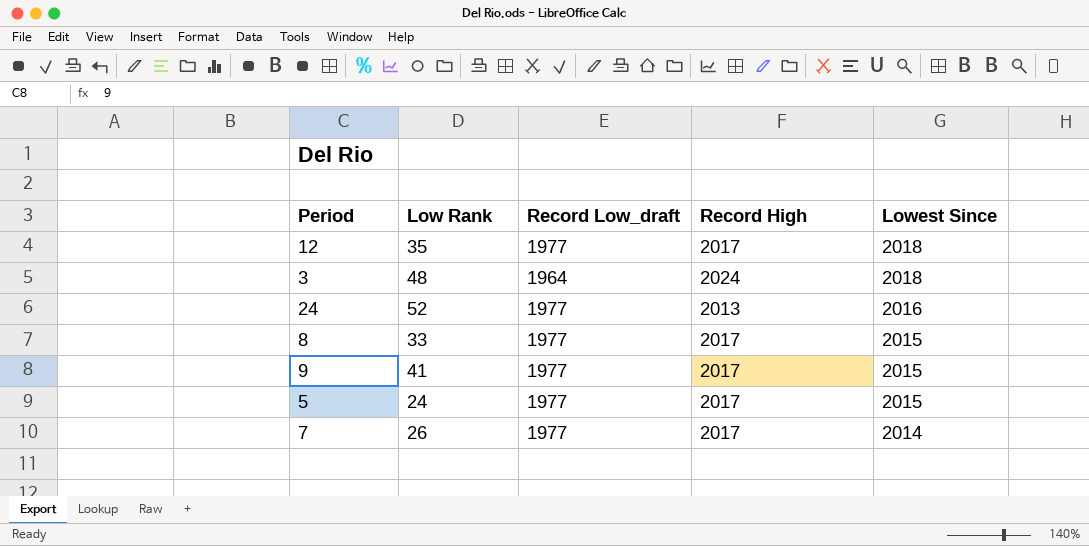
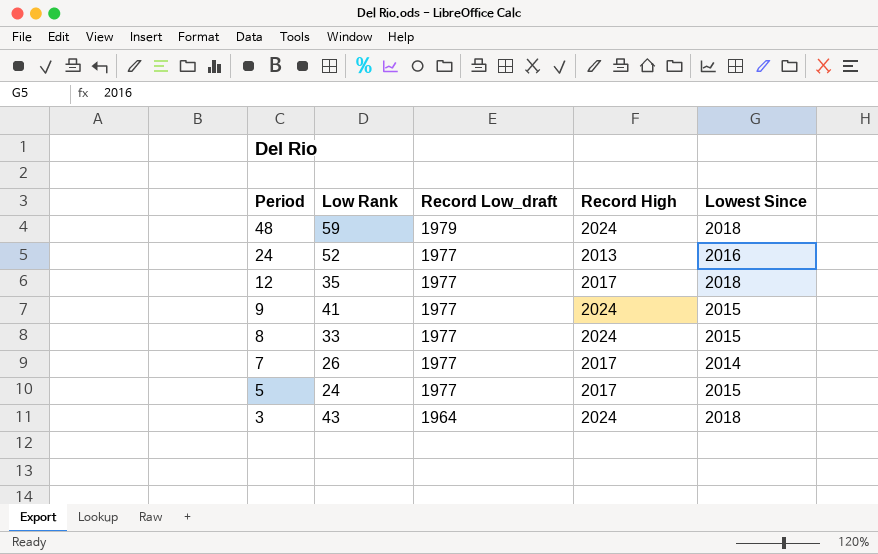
row order: Lowest Since descending -> Period descending
row 48: none -> 59 | 1979 | 2024 | 2018
9 | Record High: 2017 -> 2024
8 | Record High: 2017 -> 2024
3 | Low Rank: 48 -> 43

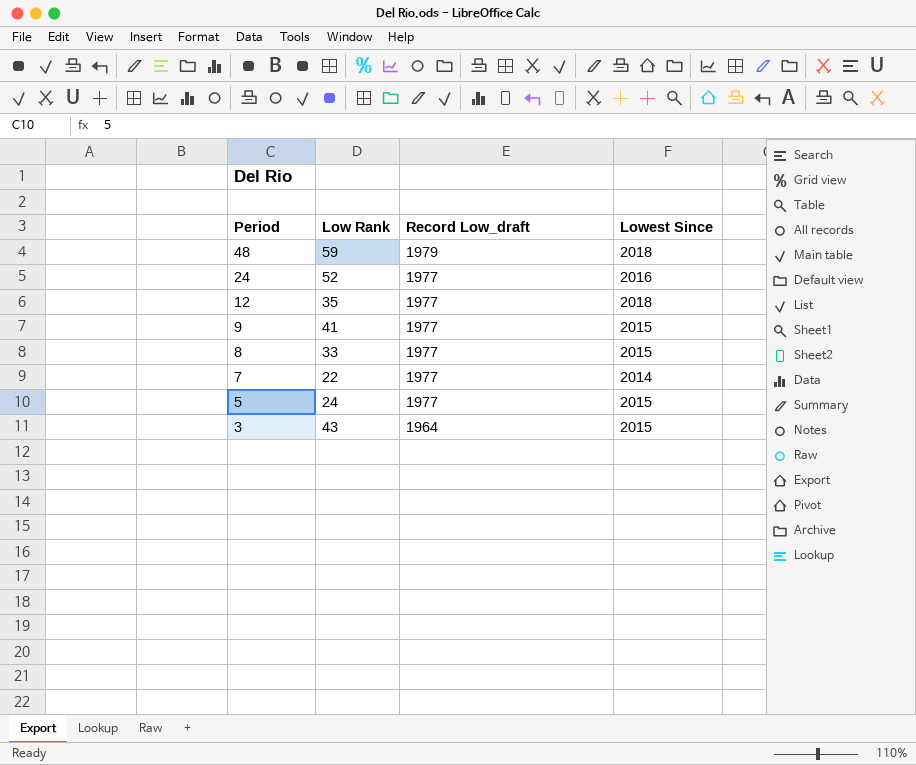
column Record High | position: 4 -> none
7 | Low Rank: 26 -> 22
3 | Lowest Since: 2018 -> 2015

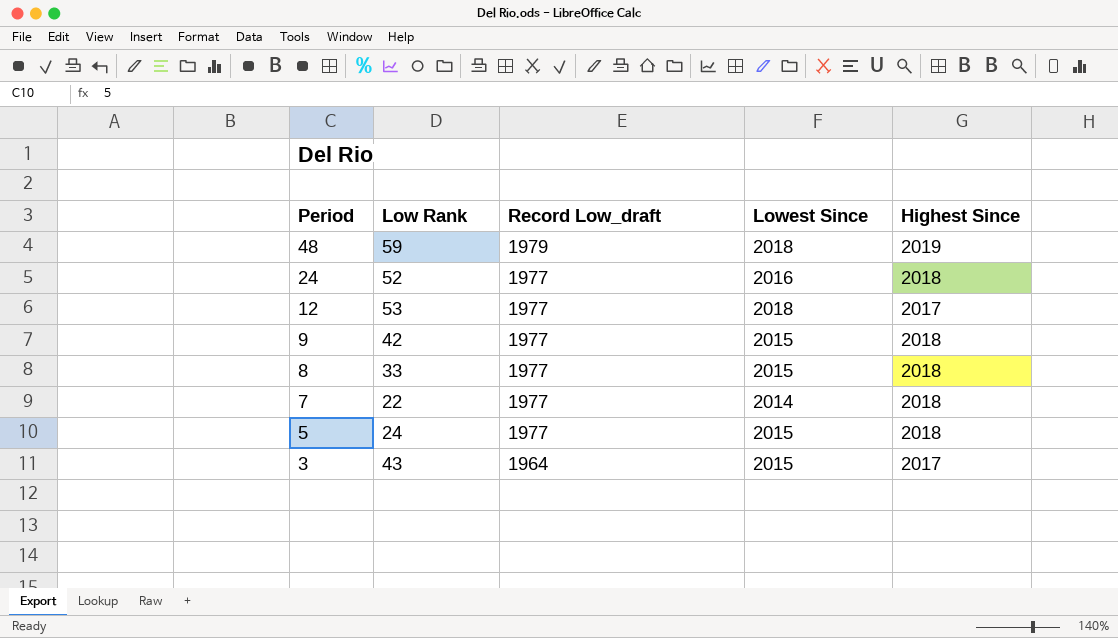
column Highest Since | position: none -> 5
12 | Low Rank: 35 -> 53
9 | Low Rank: 41 -> 42

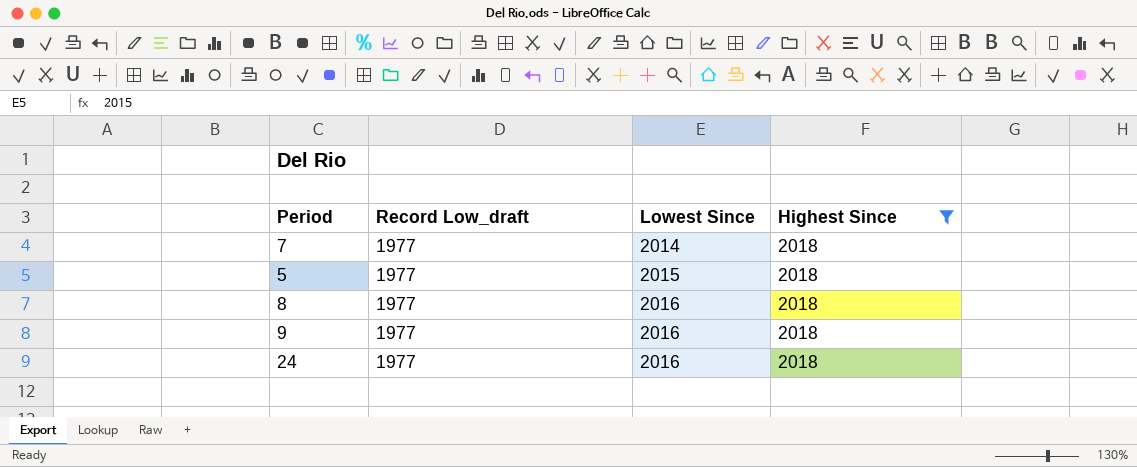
filter: none -> Highest Since = 2018
row order: Period descending -> Lowest Since ascending
column Low Rank | position: 2 -> none
8 | Lowest Since: 2015 -> 2016
9 | Lowest Since: 2015 -> 2016

